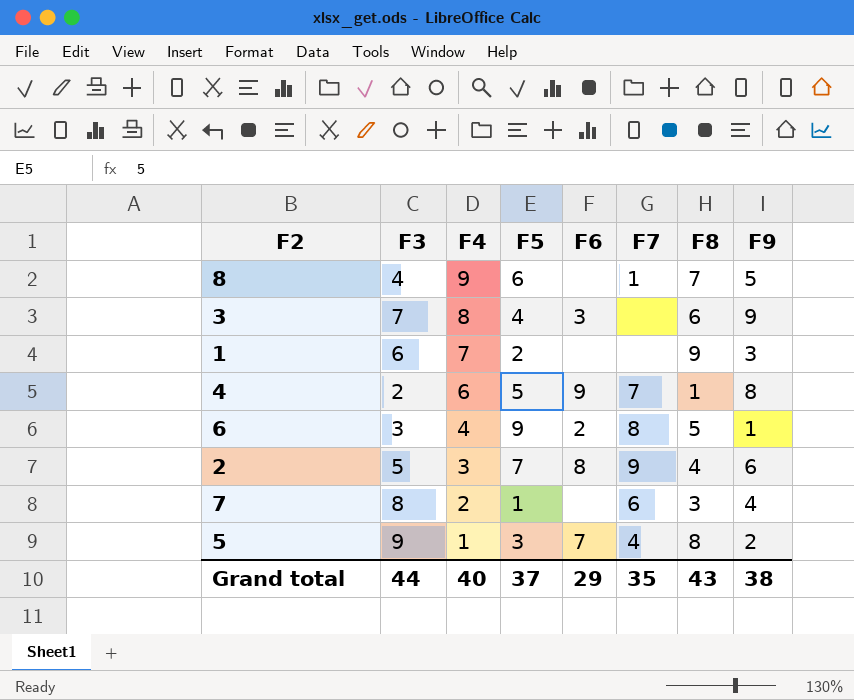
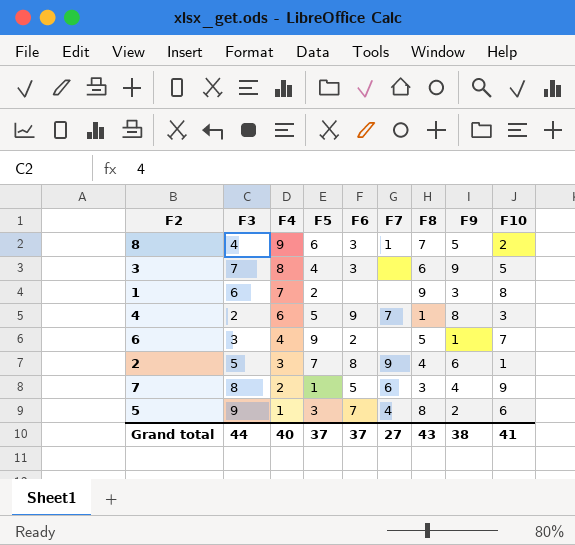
column F10 | position: none -> 9
8 | F6: none -> 3
6 | F7: 8 -> none
7 | F6: none -> 5
Grand total | F6: 29 -> 37
Grand total | F7: 35 -> 27

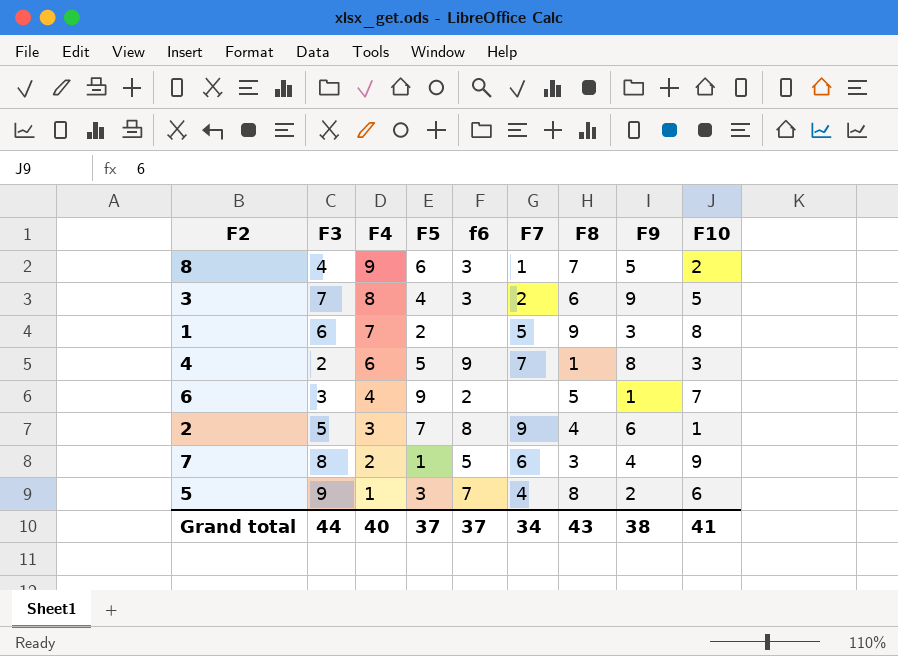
column name: F6 -> f6
3 | F7: none -> 2
1 | F7: none -> 5
Grand total | F7: 27 -> 34

